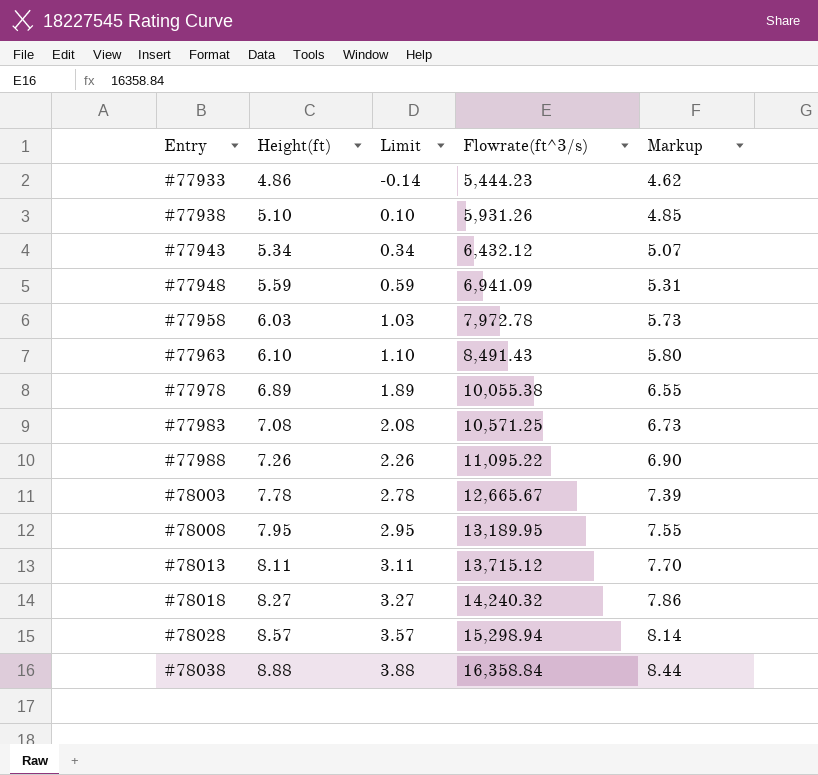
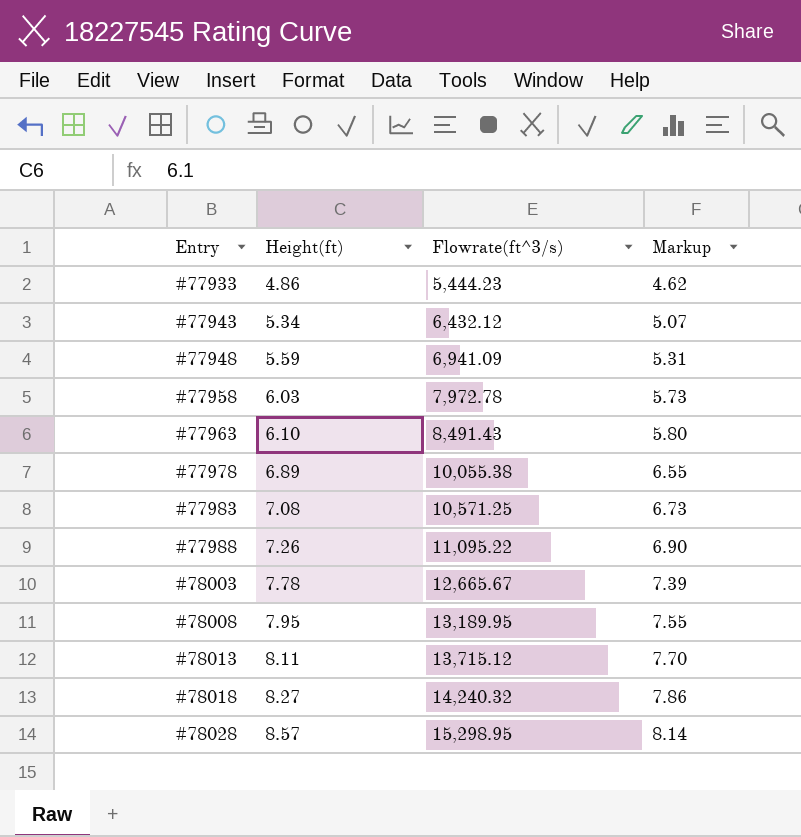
column Limit | formula: [Height(ft)] - 5 -> none
row #77938: 5.10 | 0.10 | 5,931.26 | 4.85 -> none
row #78038: 8.88 | 3.88 | 16,358.84 | 8.44 -> none
#78028 | Flowrate(ft^3/s): 15,298.94 -> 15,298.95

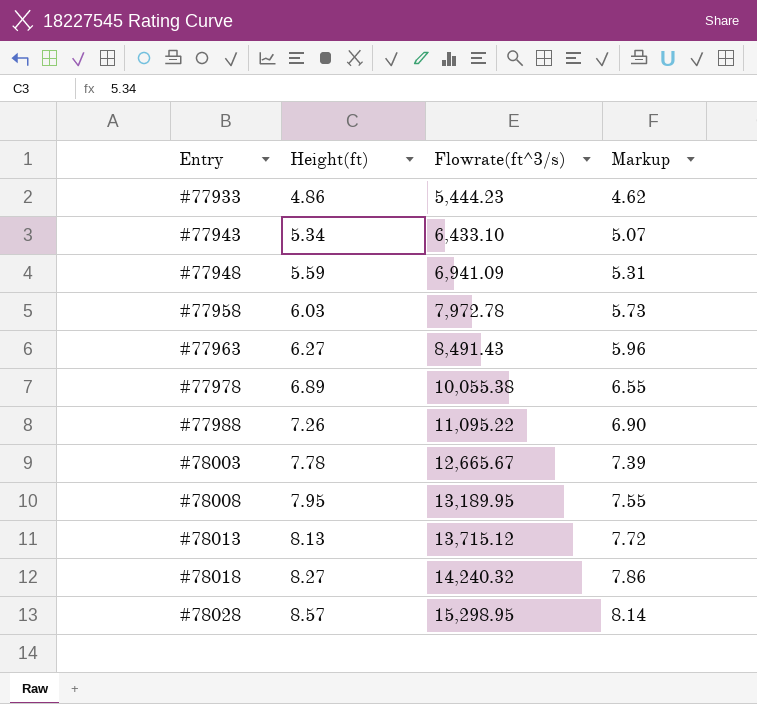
row #77983: 7.08 | 10,571.25 | 6.73 -> none
#77943 | Flowrate(ft^3/s): 6,432.12 -> 6,433.10
#77963 | Height(ft): 6.10 -> 6.27
#77963 | Markup: 5.80 -> 5.96
#78013 | Height(ft): 8.11 -> 8.13
#78013 | Markup: 7.70 -> 7.72

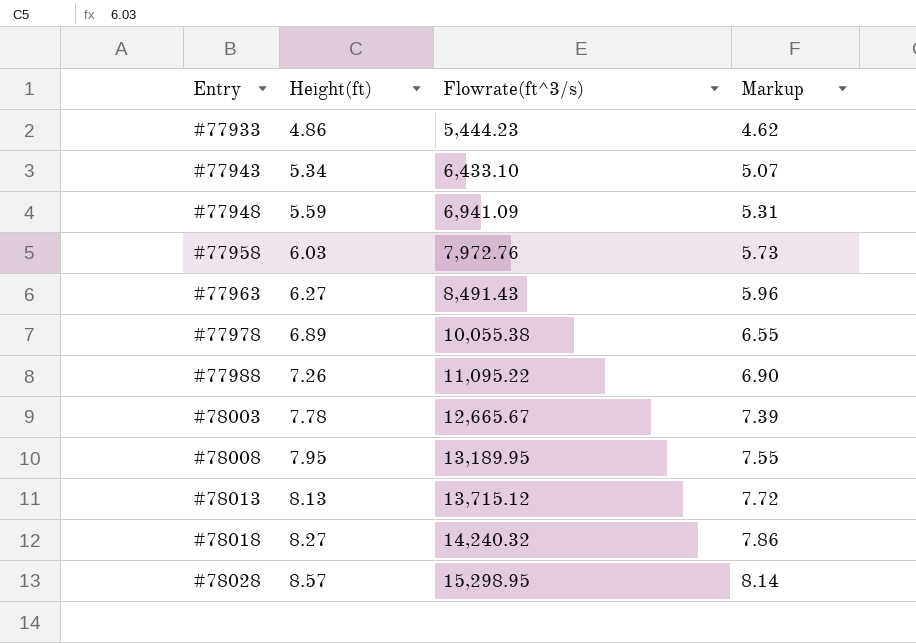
#77958 | Flowrate(ft^3/s): 7,972.78 -> 7,972.76

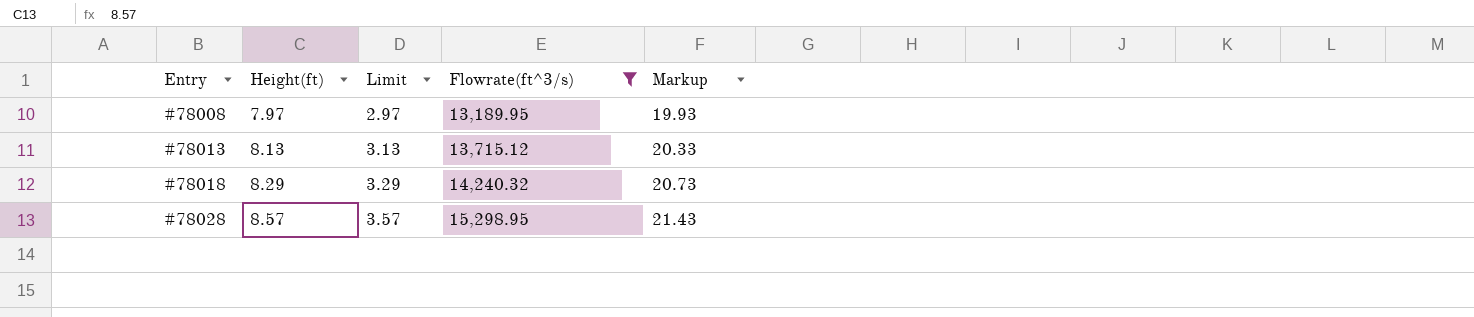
filter: none -> Flowrate(ft^3/s) >= 13,189.95
column Limit | formula: none -> [Height(ft)] - 5
column Markup | formula: [Height(ft)] * 0.95 -> [Height(ft)] * 2.5
#78008 | Height(ft): 7.95 -> 7.97
#78018 | Height(ft): 8.27 -> 8.29

